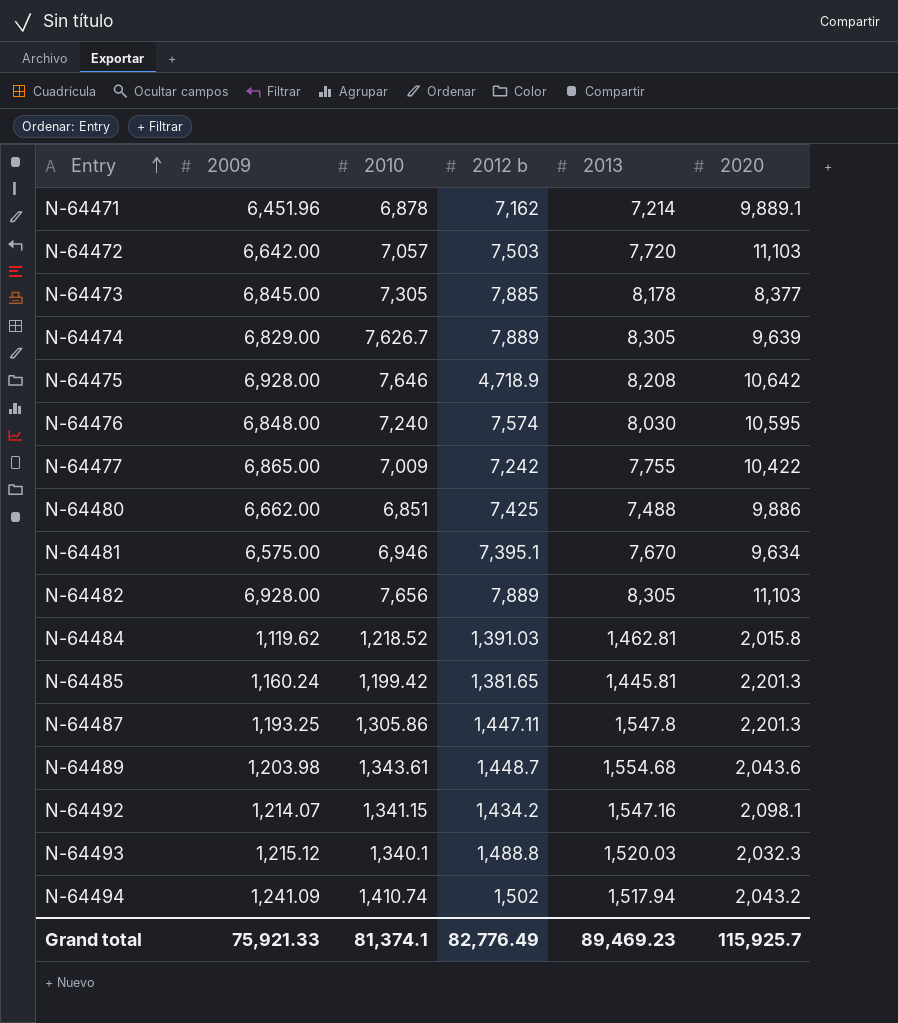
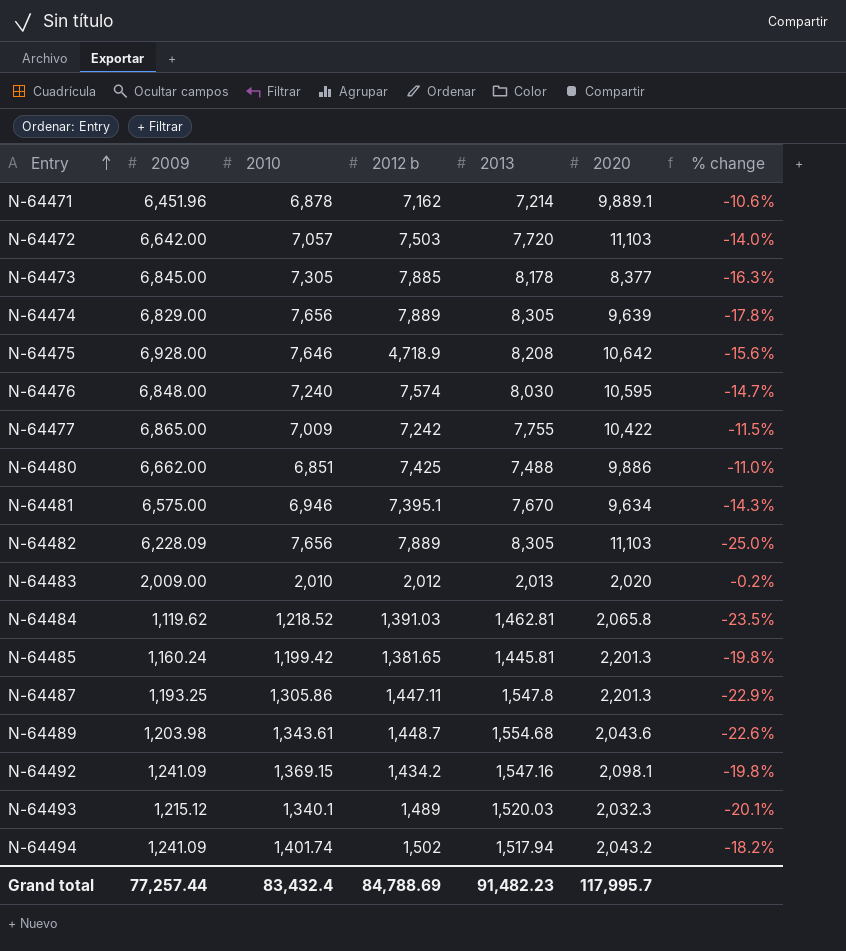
column % change | formula: none -> ([2009] - [2013]) / [2013]
N-64474 | 2010: 7,626.7 -> 7,656
N-64482 | 2009: 6,928.00 -> 6,228.09
row N-64483: none -> 2,009.00 | 2,010 | 2,012 | 2,013 | 2,020 | -0.2%
N-64484 | 2020: 2,015.8 -> 2,065.8
N-64492 | 2009: 1,214.07 -> 1,241.09
N-64492 | 2010: 1,341.15 -> 1,369.15
N-64493 | 2012 b: 1,488.8 -> 1,489
N-64494 | 2010: 1,410.74 -> 1,401.74
Grand total | 2009: 75,921.33 -> 77,257.44
Grand total | 2010: 81,374.1 -> 83,432.4
Grand total | 2012 b: 82,776.49 -> 84,788.69
Grand total | 2013: 89,469.23 -> 91,482.23
Grand total | 2020: 115,925.7 -> 117,995.7

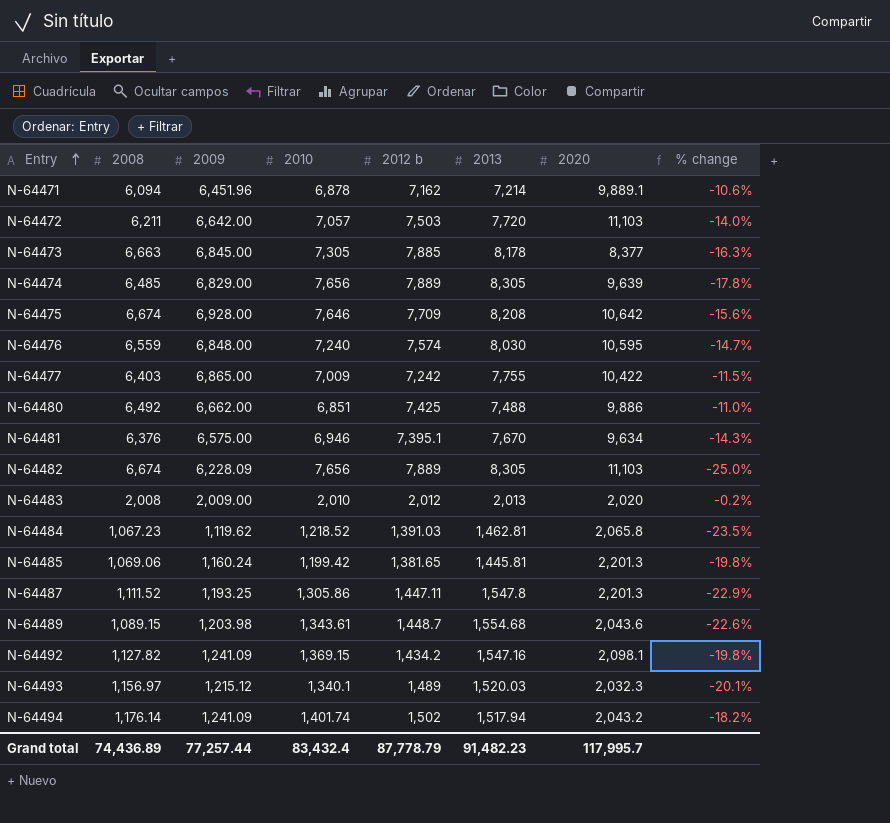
column 2008 | position: none -> 2
N-64475 | 2012 b: 4,718.9 -> 7,709
Grand total | 2012 b: 84,788.69 -> 87,778.79

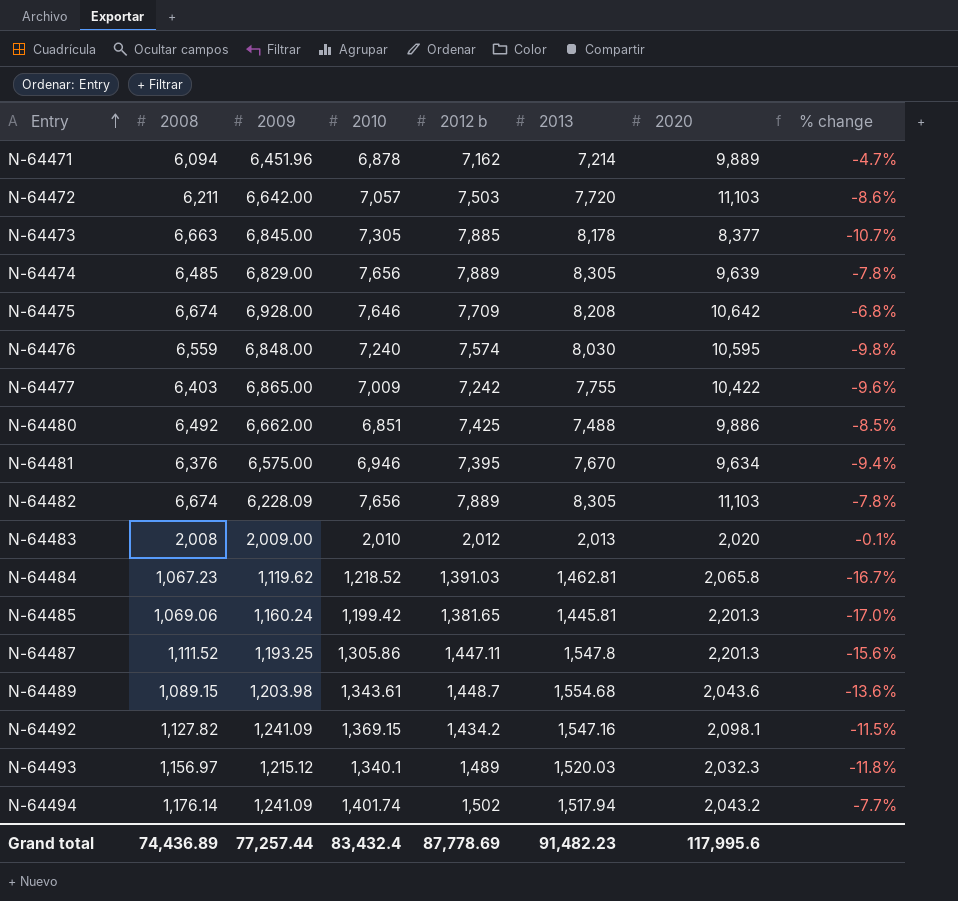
column % change | formula: ([2009] - [2013]) / [2013] -> ([2010] - [2013]) / [2013]
N-64471 | 2020: 9,889.1 -> 9,889
N-64481 | 2012 b: 7,395.1 -> 7,395
Grand total | 2012 b: 87,778.79 -> 87,778.69
Grand total | 2020: 117,995.7 -> 117,995.6

